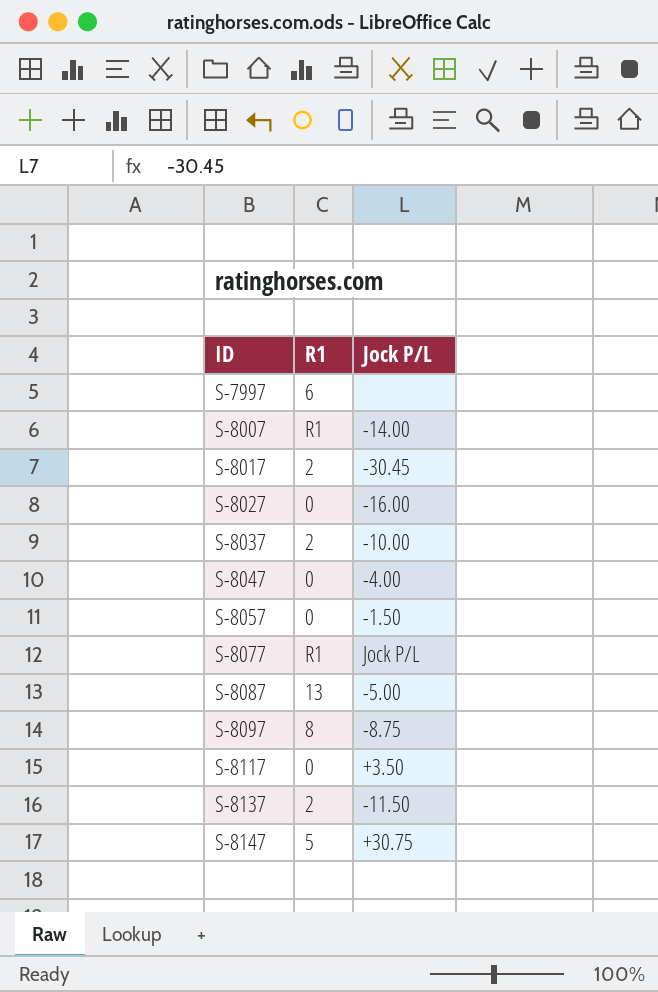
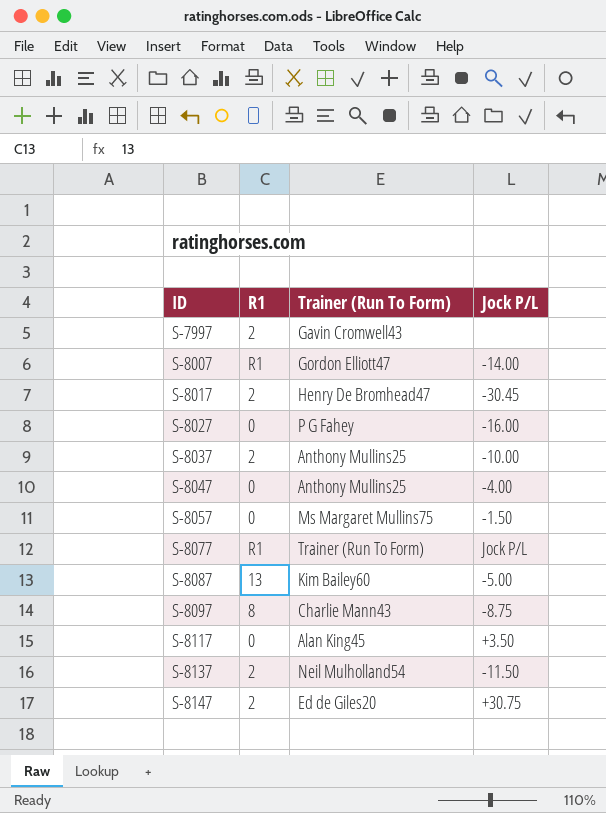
column Trainer (Run To Form) | position: none -> 3
S-7997 | R1: 6 -> 2
S-8147 | R1: 5 -> 2

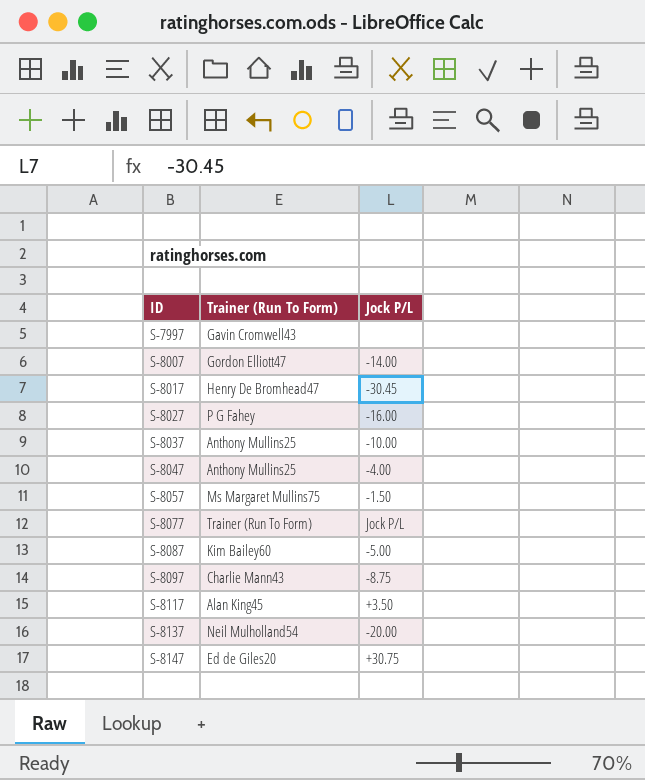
column R1 | position: 2 -> none
S-8137 | Jock P/L: -11.50 -> -20.00

